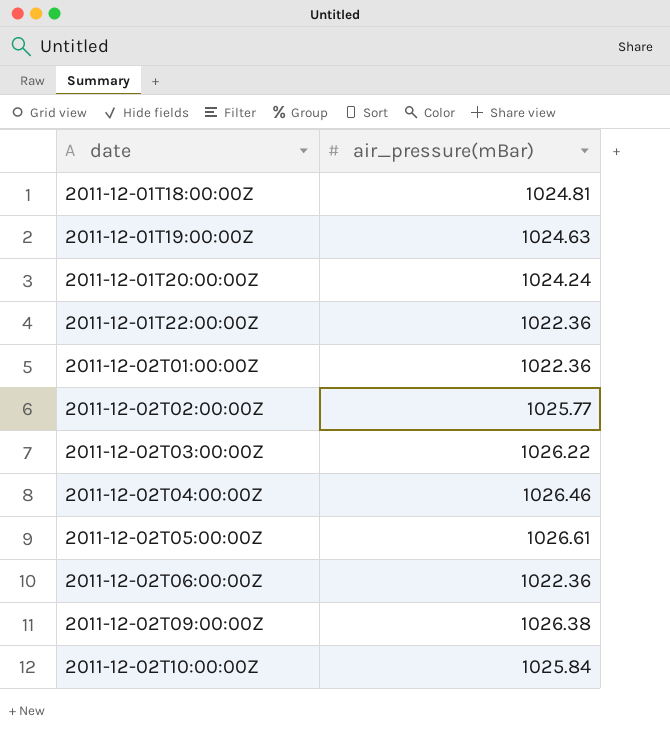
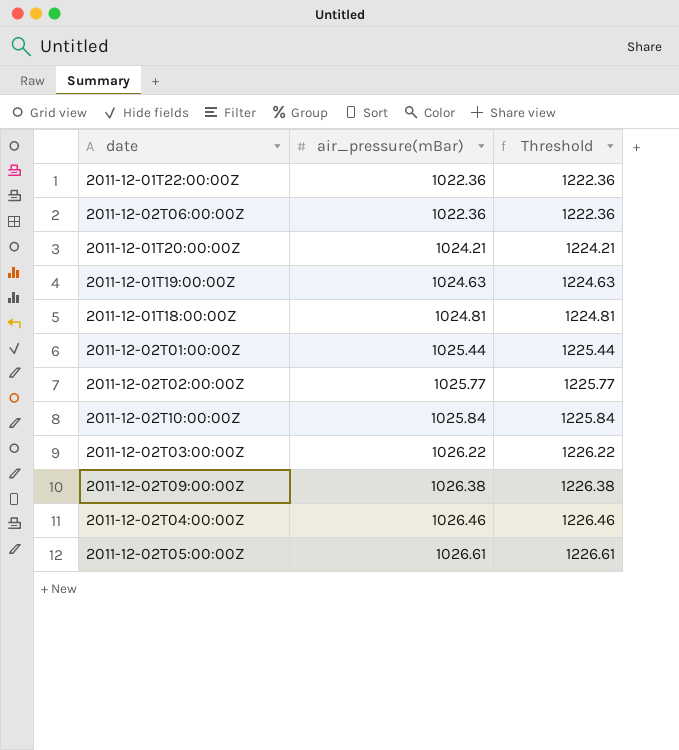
row order: date ascending -> air_pressure(mBar) ascending
column Threshold | formula: none -> [air_pressure(mBar)] + 200
2011-12-01T20:00:00Z | air_pressure(mBar): 1024.24 -> 1024.21
2011-12-02T01:00:00Z | air_pressure(mBar): 1022.36 -> 1025.44

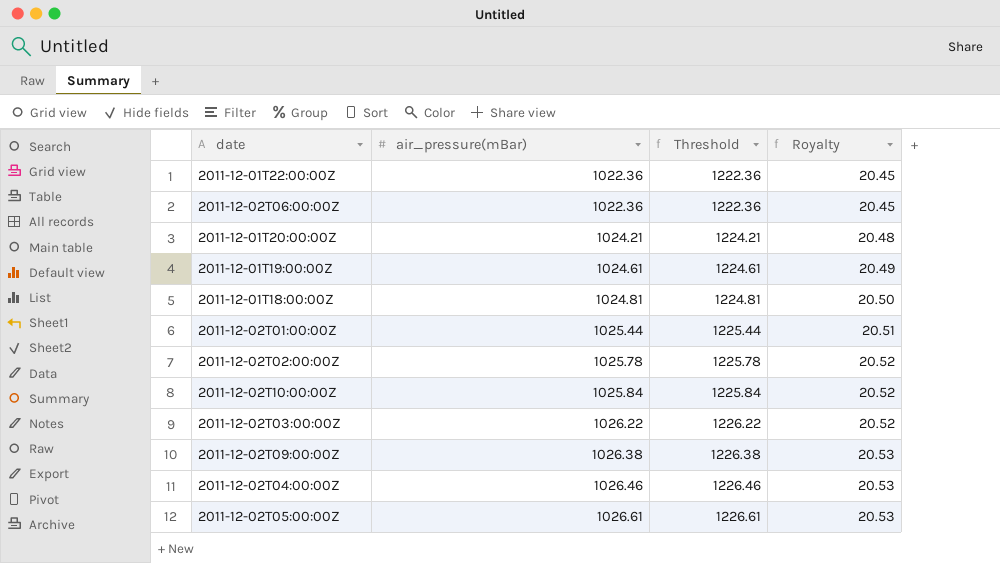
column Royalty | formula: none -> [air_pressure(mBar)] * 0.02
2011-12-01T19:00:00Z | air_pressure(mBar): 1024.63 -> 1024.61
2011-12-01T19:00:00Z | Threshold: 1224.63 -> 1224.61
2011-12-02T02:00:00Z | air_pressure(mBar): 1025.77 -> 1025.78
2011-12-02T02:00:00Z | Threshold: 1225.77 -> 1225.78

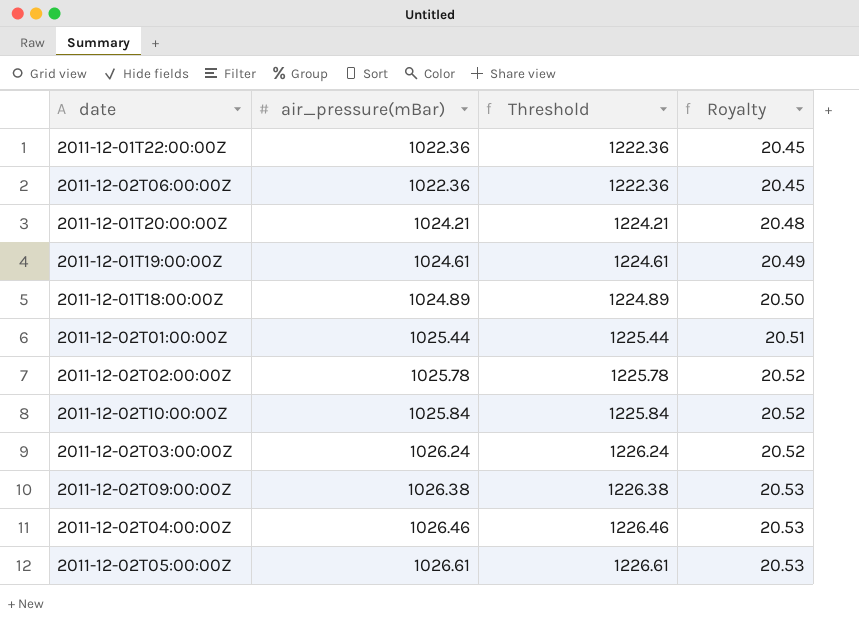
2011-12-01T18:00:00Z | air_pressure(mBar): 1024.81 -> 1024.89
2011-12-01T18:00:00Z | Threshold: 1224.81 -> 1224.89
2011-12-02T03:00:00Z | air_pressure(mBar): 1026.22 -> 1026.24
2011-12-02T03:00:00Z | Threshold: 1226.22 -> 1226.24

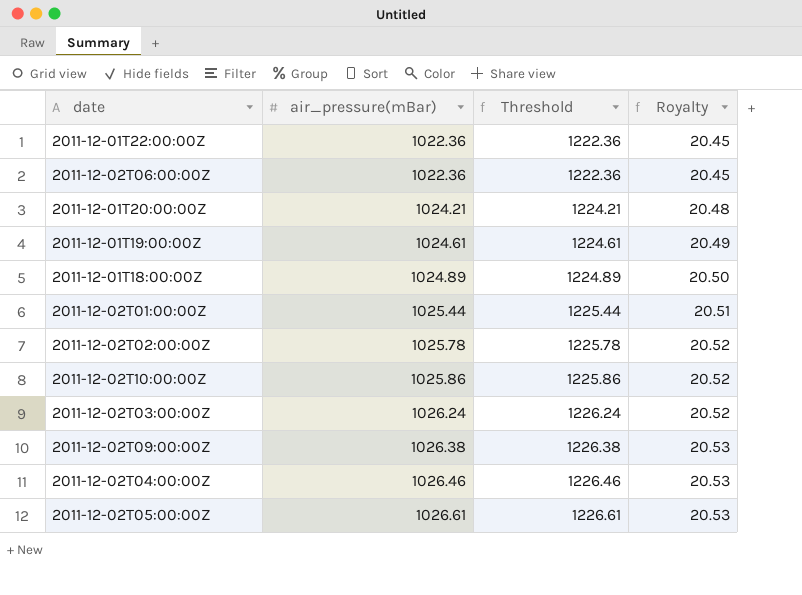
2011-12-02T10:00:00Z | air_pressure(mBar): 1025.84 -> 1025.86
2011-12-02T10:00:00Z | Threshold: 1225.84 -> 1225.86

